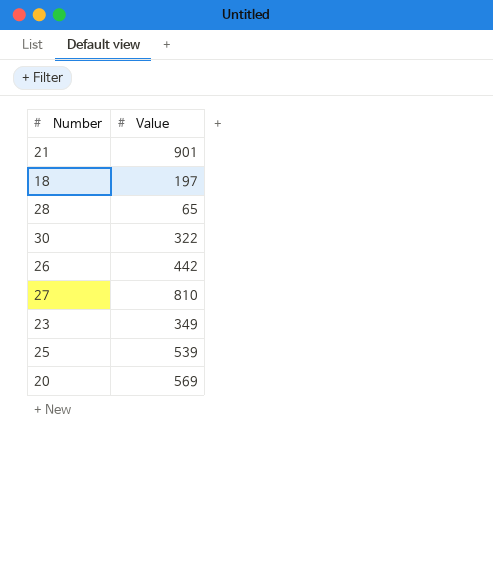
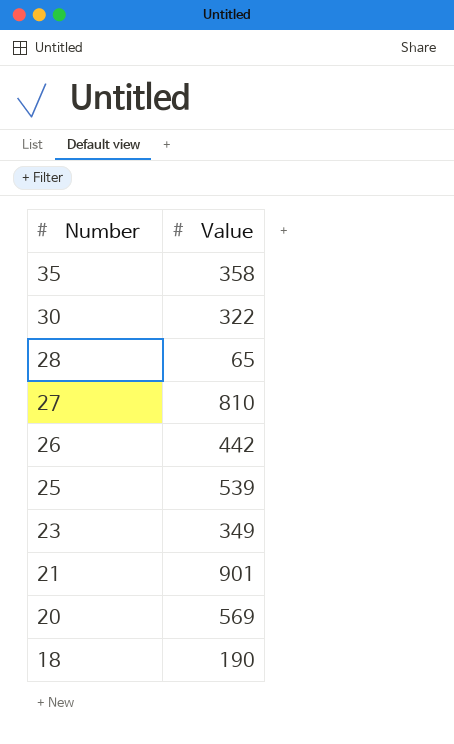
row order: none -> Number descending
row 35: none -> 358
18 | Value: 197 -> 190

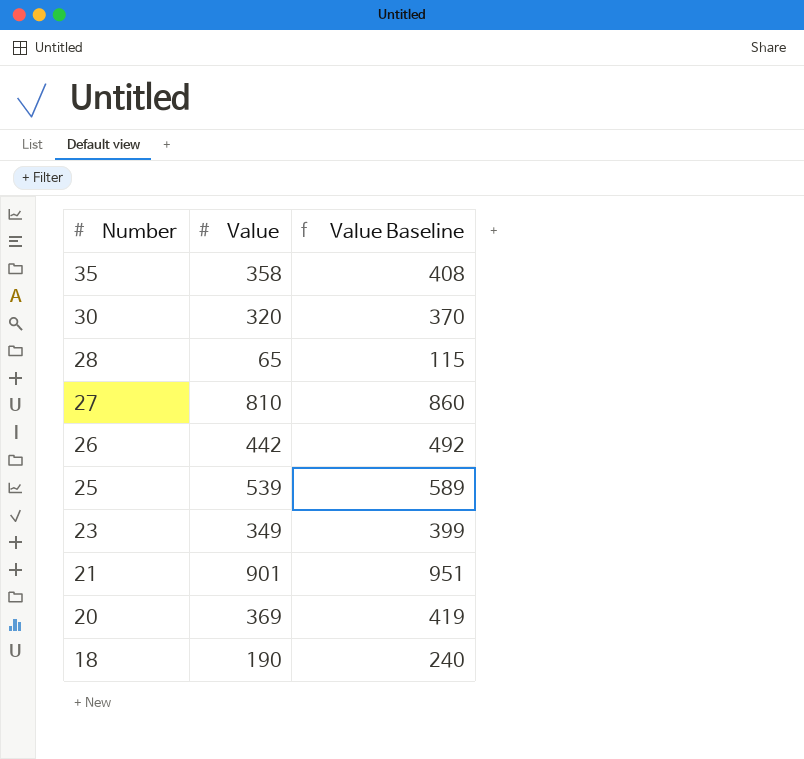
column Value Baseline | formula: none -> [Value] + 50
30 | Value: 322 -> 320
20 | Value: 569 -> 369

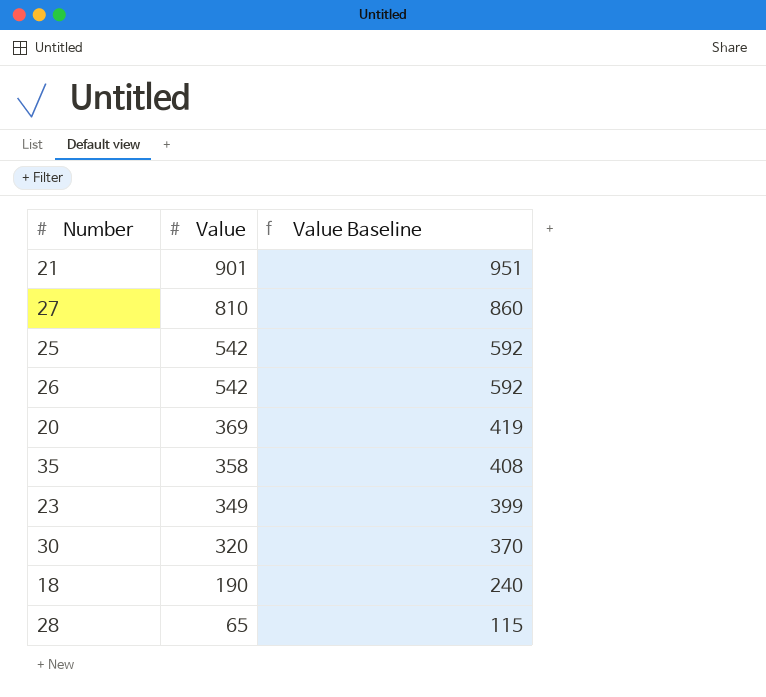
row order: Number descending -> Value descending
25 | Value: 539 -> 542
25 | Value Baseline: 589 -> 592
26 | Value: 442 -> 542
26 | Value Baseline: 492 -> 592

